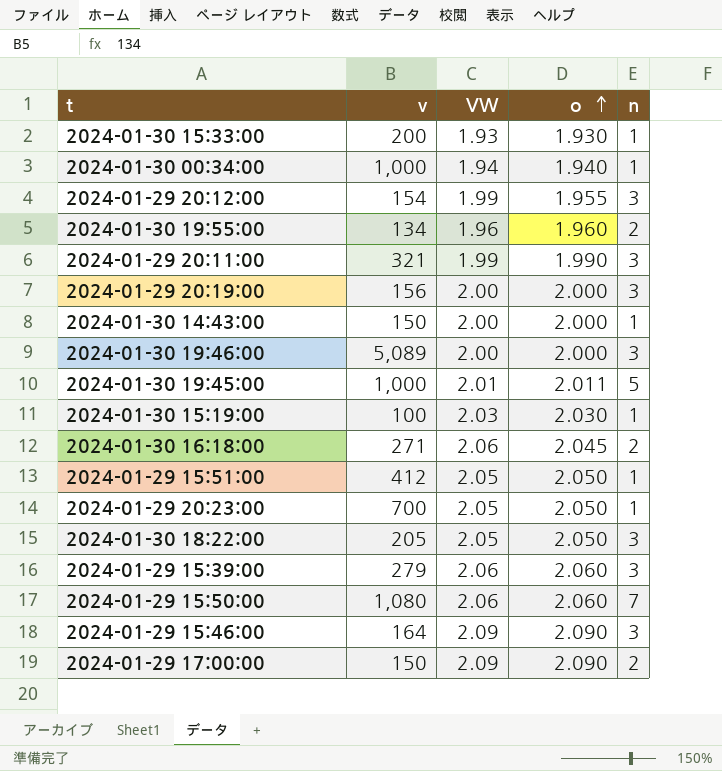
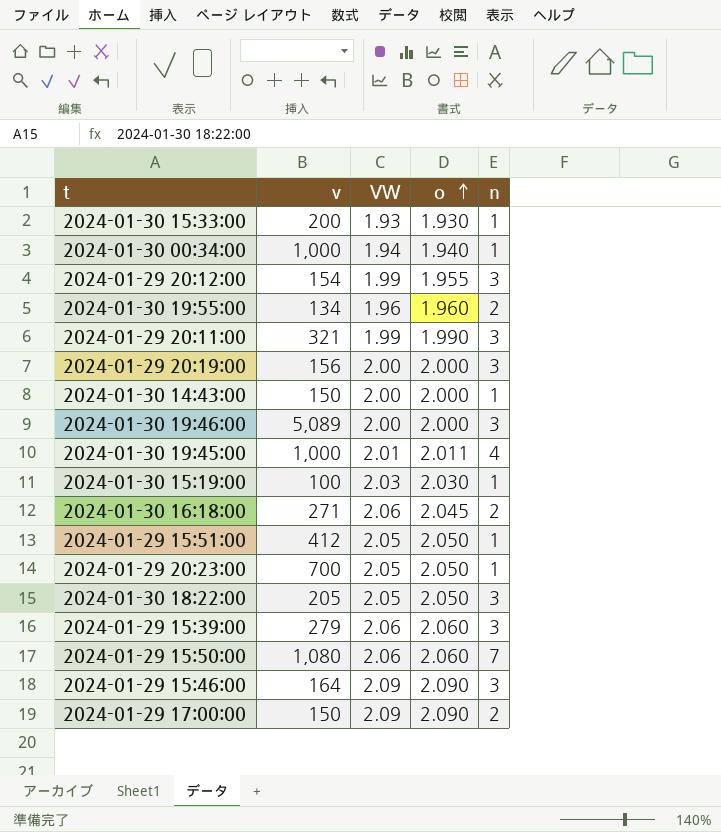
2024-01-30 19:45:00 | n: 5 -> 4

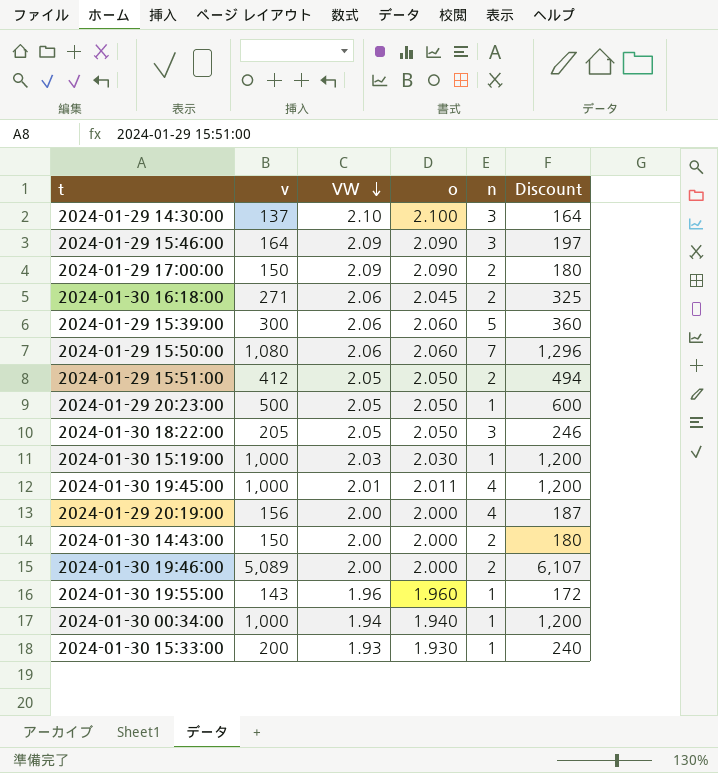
row order: o ascending -> VW descending
column Discount | formula: none -> [v] * 1.2
row 2024-01-29 20:12:00: 154 | 1.99 | 1.955 | 3 -> none
row 2024-01-29 20:11:00: 321 | 1.99 | 1.990 | 3 -> none
row 2024-01-29 14:30:00: none -> 137 | 2.10 | 2.100 | 3 | 164
2024-01-29 15:39:00 | v: 279 -> 300
2024-01-29 15:39:00 | n: 3 -> 5
2024-01-29 15:51:00 | n: 1 -> 2
2024-01-29 20:23:00 | v: 700 -> 500
2024-01-30 15:19:00 | v: 100 -> 1,000
2024-01-29 20:19:00 | n: 3 -> 4
2024-01-30 14:43:00 | n: 1 -> 2
2024-01-30 19:46:00 | n: 3 -> 2
2024-01-30 19:55:00 | v: 134 -> 143
2024-01-30 19:55:00 | n: 2 -> 1

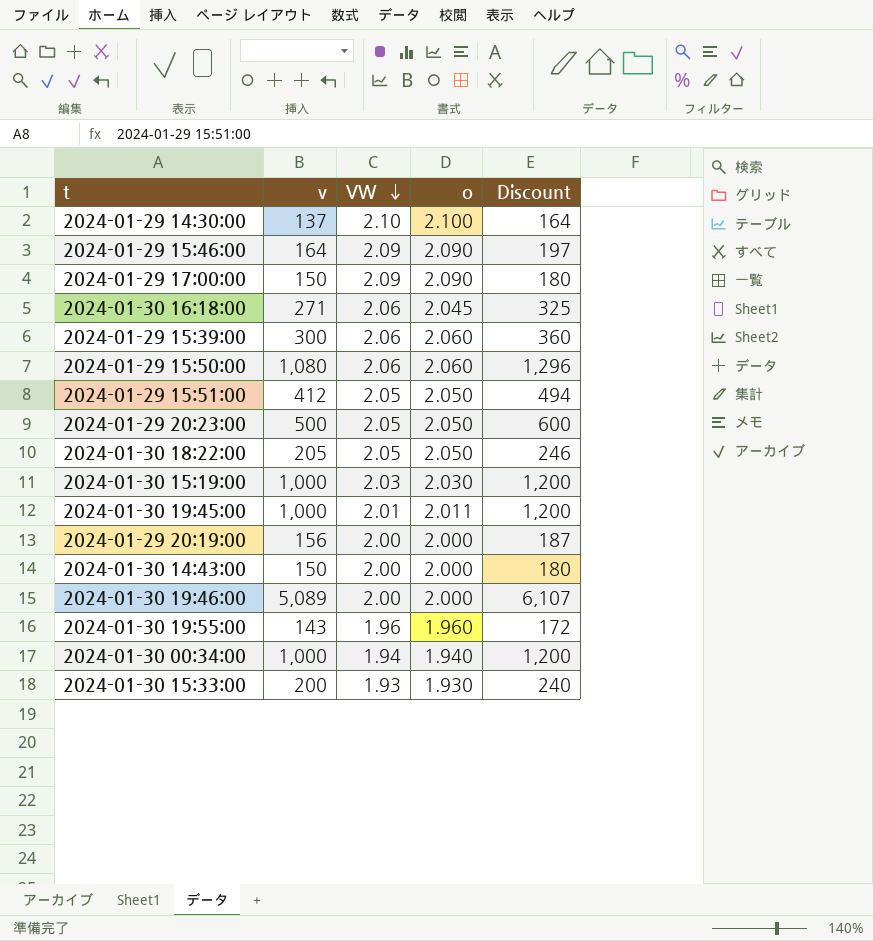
column n | position: 5 -> none

